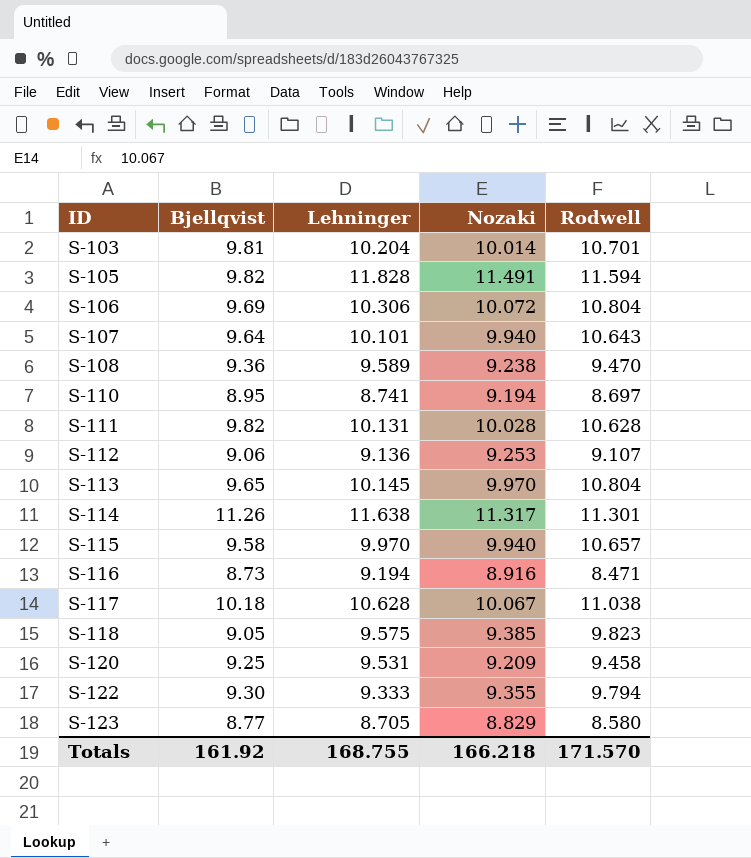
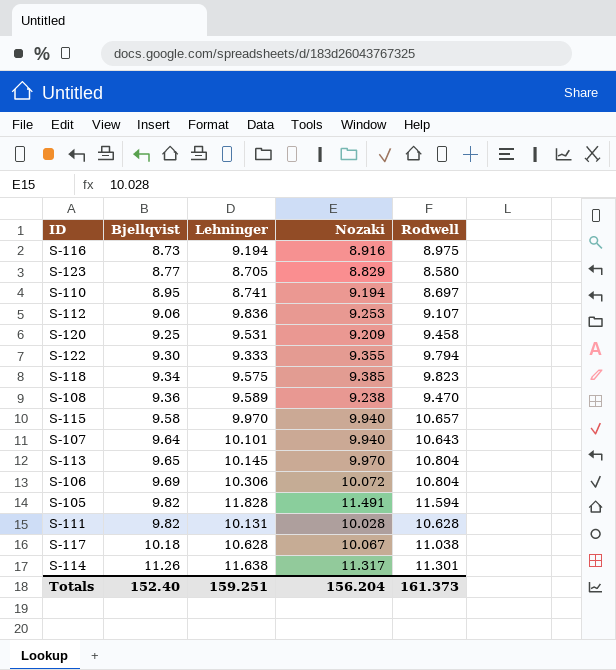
row order: ID ascending -> Bjellqvist ascending
row S-103: 9.81 | 10.204 | 10.014 | 10.701 -> none
S-116 | Rodwell: 8.471 -> 8.975
S-112 | Lehninger: 9.136 -> 9.836
S-118 | Bjellqvist: 9.05 -> 9.34
Totals | Bjellqvist: 161.92 -> 152.40
Totals | Lehninger: 168.755 -> 159.251
Totals | Nozaki: 166.218 -> 156.204
Totals | Rodwell: 171.570 -> 161.373

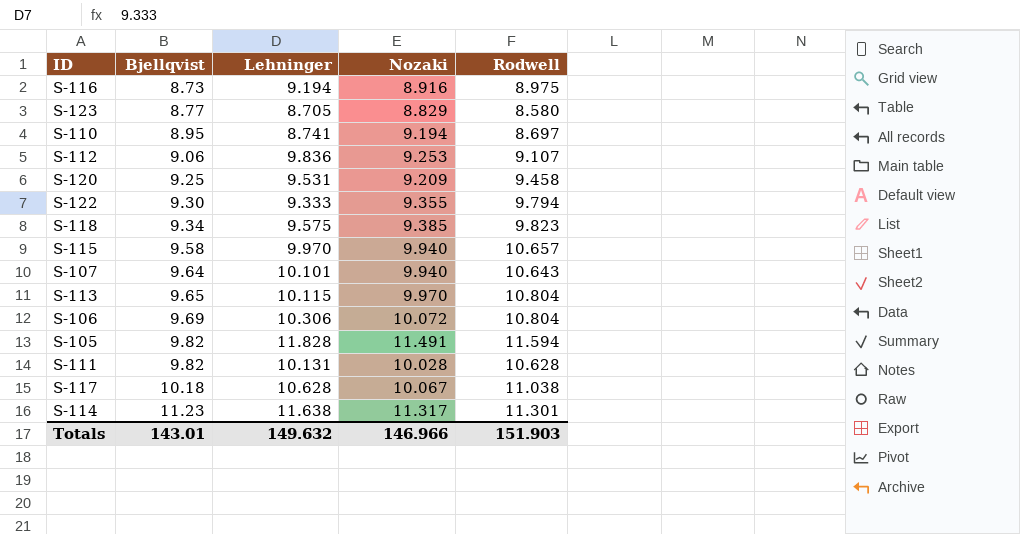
row S-108: 9.36 | 9.589 | 9.238 | 9.470 -> none
S-113 | Lehninger: 10.145 -> 10.115
S-114 | Bjellqvist: 11.26 -> 11.23
Totals | Bjellqvist: 152.40 -> 143.01
Totals | Lehninger: 159.251 -> 149.632
Totals | Nozaki: 156.204 -> 146.966
Totals | Rodwell: 161.373 -> 151.903

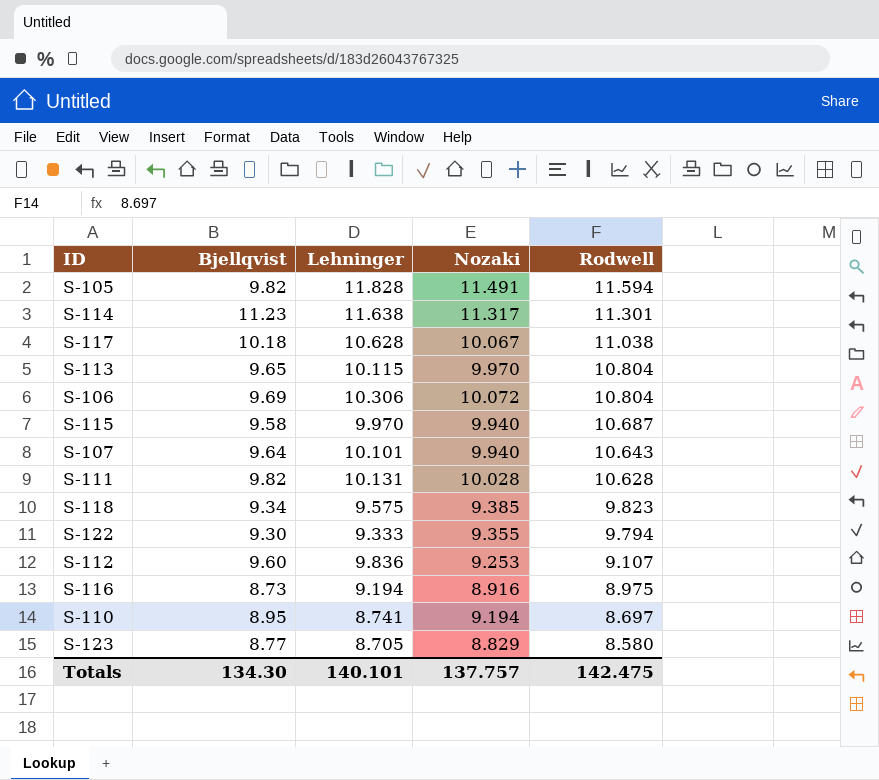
row order: Bjellqvist ascending -> Rodwell descending
row S-120: 9.25 | 9.531 | 9.209 | 9.458 -> none
S-115 | Rodwell: 10.657 -> 10.687
S-112 | Bjellqvist: 9.06 -> 9.60
Totals | Bjellqvist: 143.01 -> 134.30
Totals | Lehninger: 149.632 -> 140.101
Totals | Nozaki: 146.966 -> 137.757
Totals | Rodwell: 151.903 -> 142.475

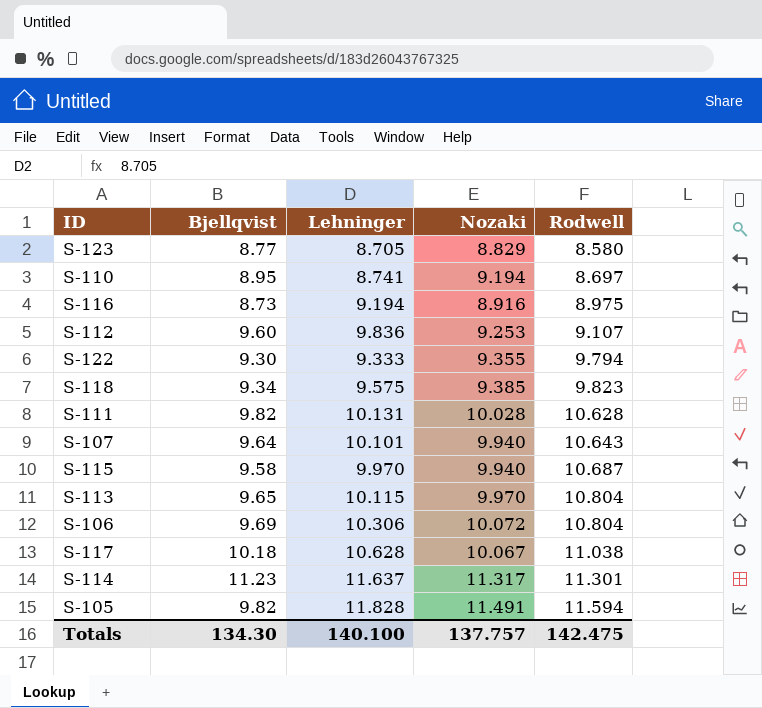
row order: Rodwell descending -> Rodwell ascending
S-114 | Lehninger: 11.638 -> 11.637
Totals | Lehninger: 140.101 -> 140.100

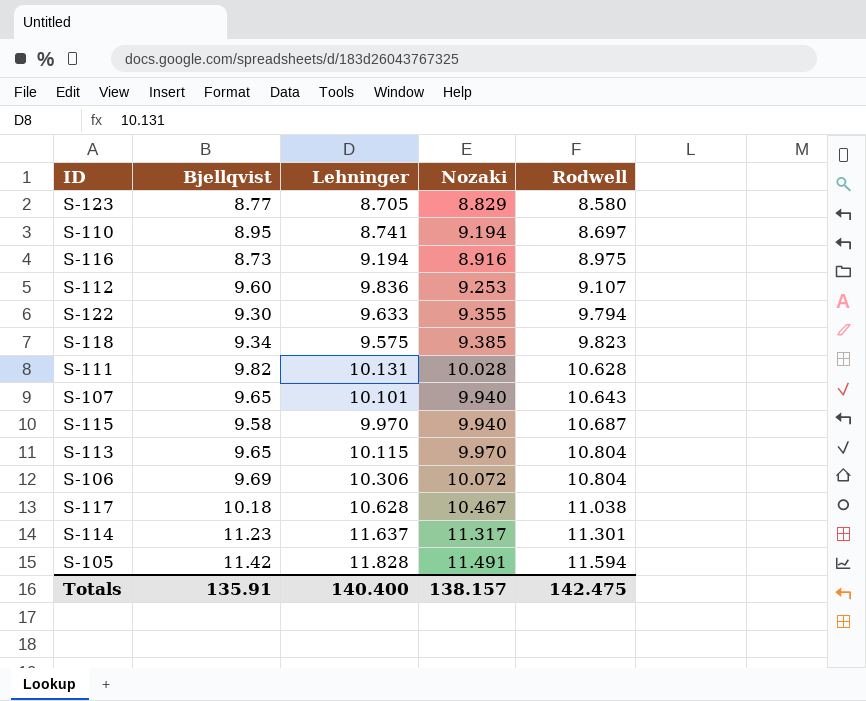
S-122 | Lehninger: 9.333 -> 9.633
S-107 | Bjellqvist: 9.64 -> 9.65
S-117 | Nozaki: 10.067 -> 10.467
S-105 | Bjellqvist: 9.82 -> 11.42
Totals | Bjellqvist: 134.30 -> 135.91
Totals | Lehninger: 140.100 -> 140.400
Totals | Nozaki: 137.757 -> 138.157

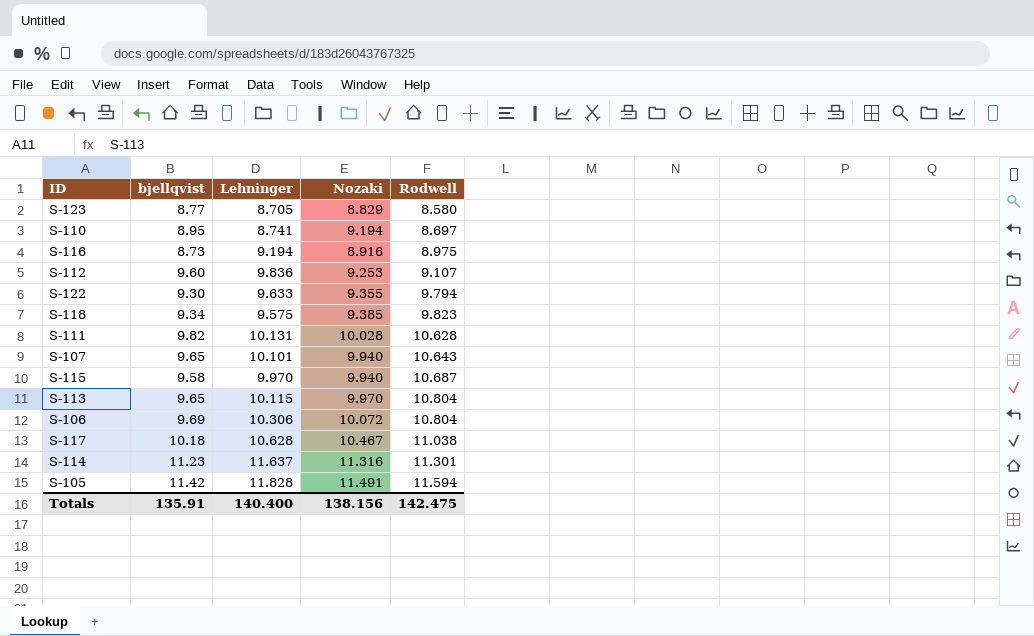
column name: Bjellqvist -> bjellqvist
S-114 | Nozaki: 11.317 -> 11.316
Totals | Nozaki: 138.157 -> 138.156

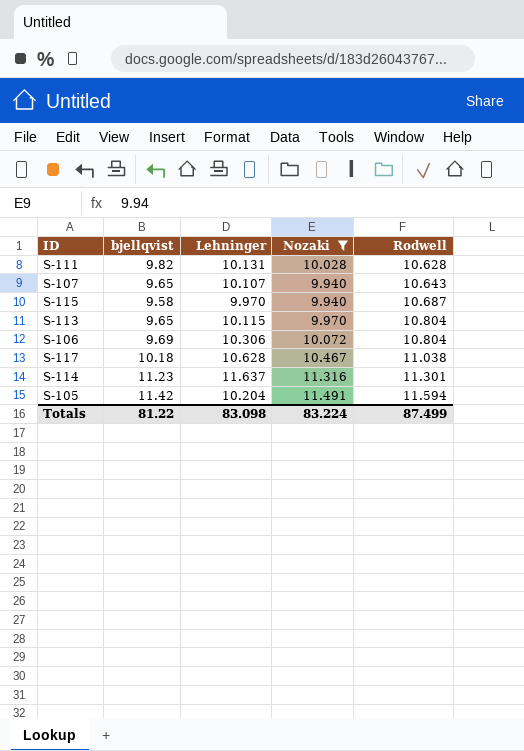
filter: none -> Nozaki >= 9.940
S-107 | Lehninger: 10.101 -> 10.107
S-105 | Lehninger: 11.828 -> 10.204
Totals | bjellqvist: 135.91 -> 81.22
Totals | Lehninger: 140.400 -> 83.098
Totals | Nozaki: 138.156 -> 83.224
Totals | Rodwell: 142.475 -> 87.499

